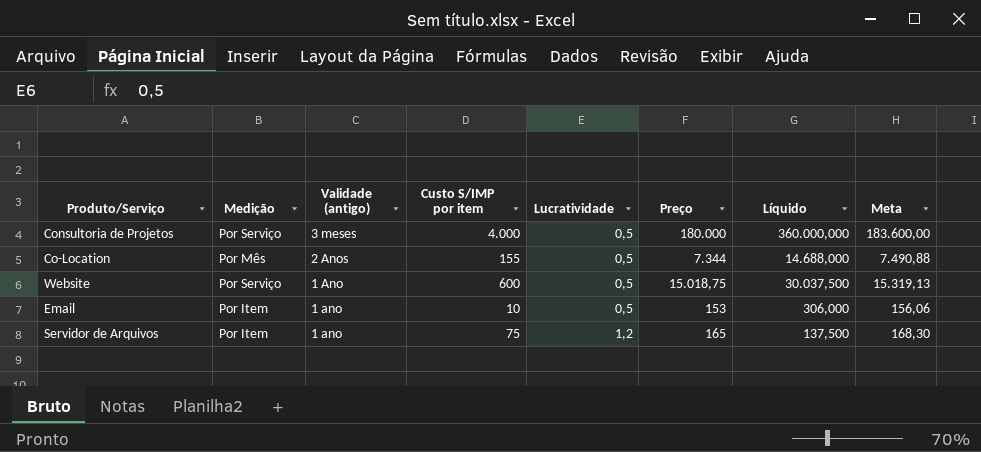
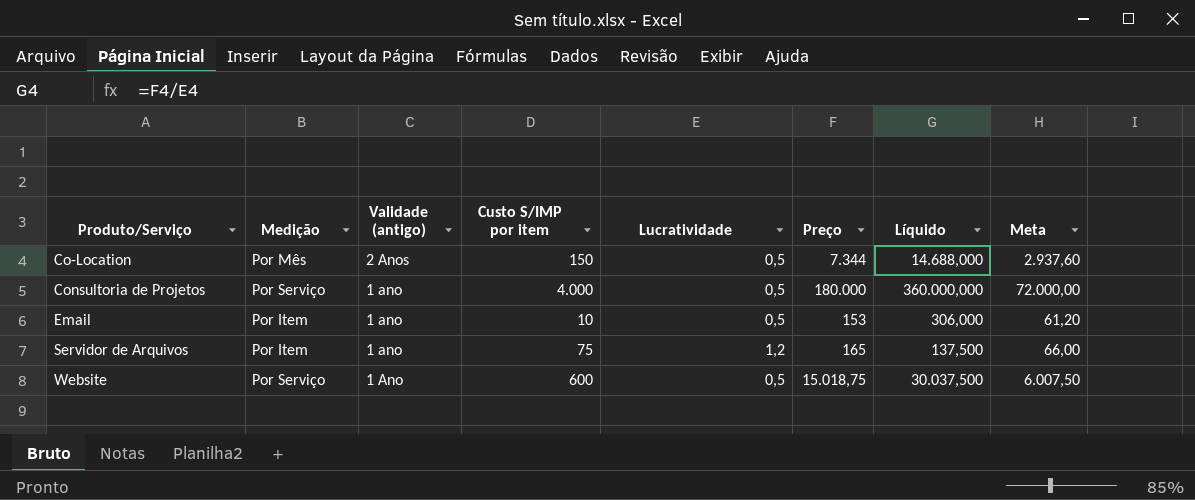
row order: Validade (antigo) descending -> Produto/Serviço ascending
column Meta | formula: [Preço] * 1,02 -> [Preço] * 0,4
Co-Location | Custo S/IMP por item: 155 -> 150
Consultoria de Projetos | Validade (antigo): 3 meses -> 1 ano

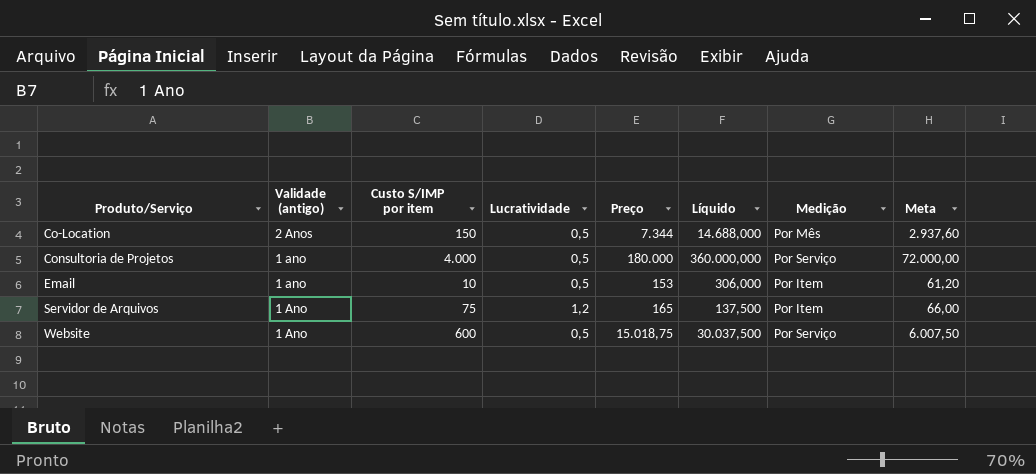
column Medição | position: 2 -> 7
Servidor de Arquivos | Validade (antigo): 1 ano -> 1 Ano

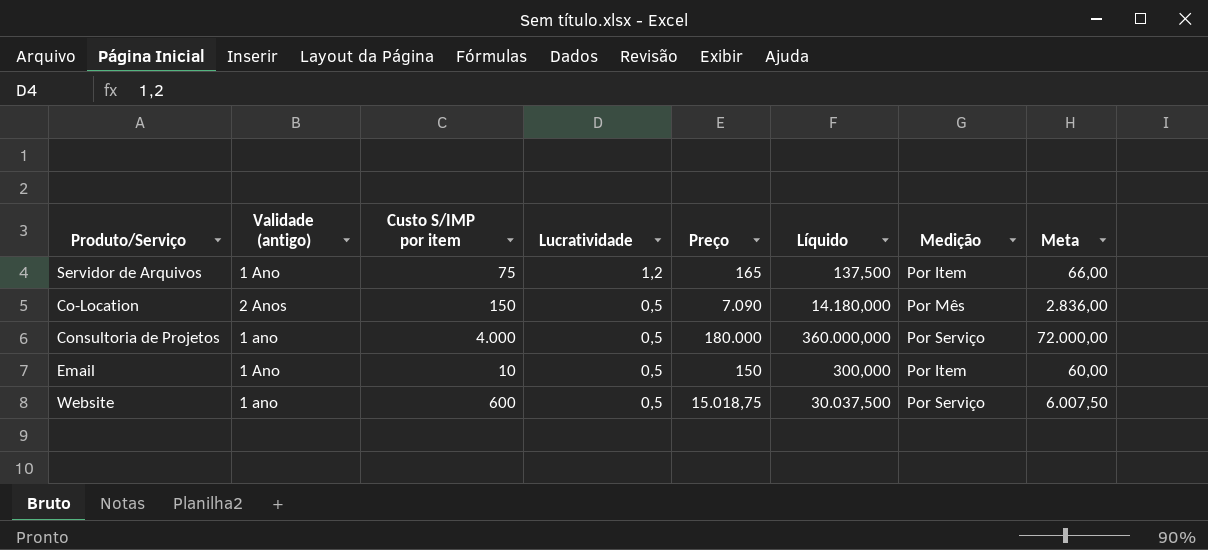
row order: Produto/Serviço ascending -> Lucratividade descending
Co-Location | Preço: 7.344 -> 7.090
Co-Location | Líquido: 14.688,000 -> 14.180,000
Co-Location | Meta: 2.937,60 -> 2.836,00
Email | Validade (antigo): 1 ano -> 1 Ano
Email | Preço: 153 -> 150
Email | Líquido: 306,000 -> 300,000
Email | Meta: 61,20 -> 60,00
Website | Validade (antigo): 1 Ano -> 1 ano

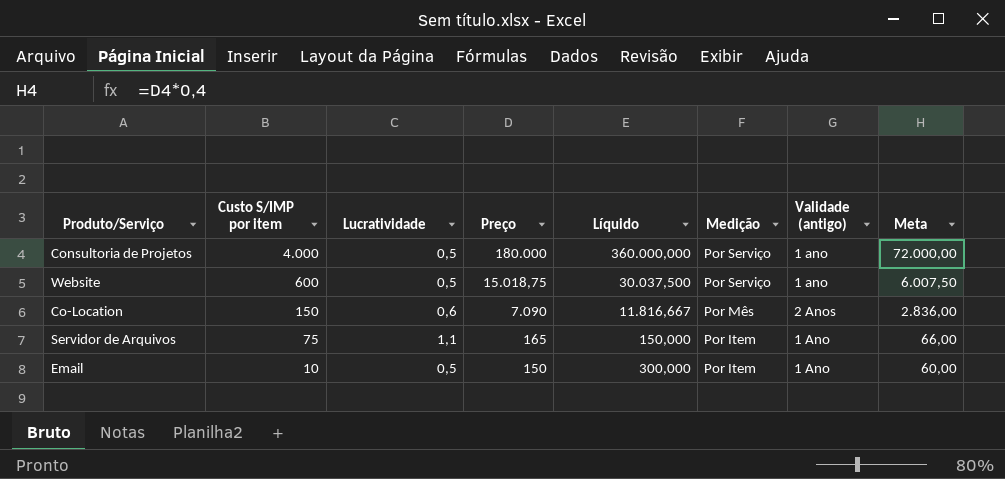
row order: Lucratividade descending -> Custo S/IMP por item descending
column Validade (antigo) | position: 2 -> 7
Co-Location | Lucratividade: 0,5 -> 0,6
Co-Location | Líquido: 14.180,000 -> 11.816,667
Servidor de Arquivos | Lucratividade: 1,2 -> 1,1
Servidor de Arquivos | Líquido: 137,500 -> 150,000

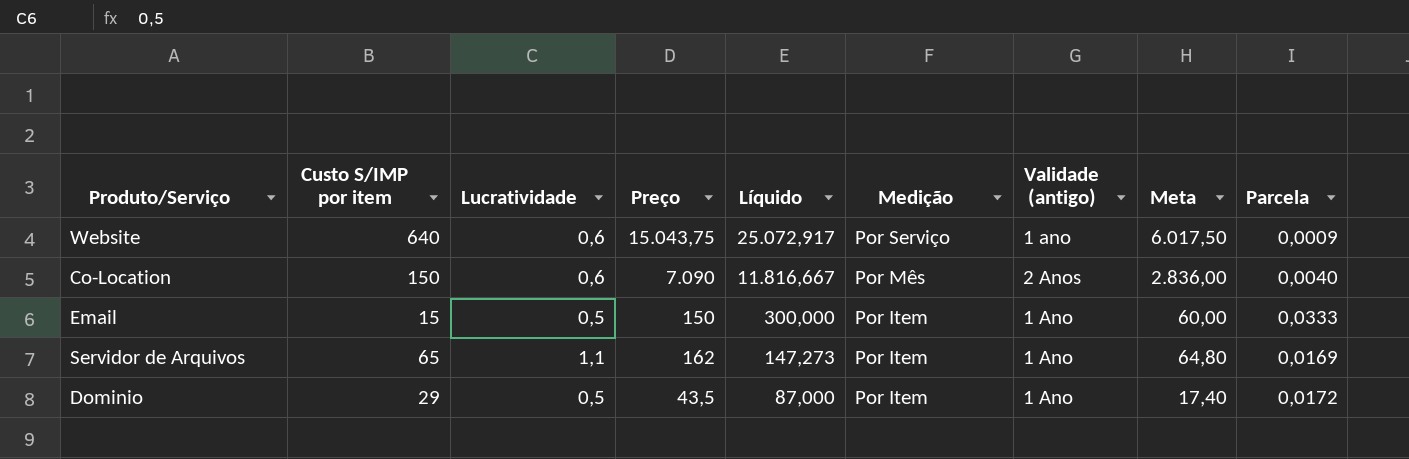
row order: Custo S/IMP por item descending -> Líquido descending
column Parcela | formula: none -> [Lucratividade] / [Custo S/IMP por item]
row Consultoria de Projetos: 4.000 | 0,5 | 180.000 | 360.000,000 | Por Serviço | 1 ano | 72.000,00 -> none
Website | Custo S/IMP por item: 600 -> 640
Website | Lucratividade: 0,5 -> 0,6
Website | Preço: 15.018,75 -> 15.043,75
Website | Líquido: 30.037,500 -> 25.072,917
Website | Meta: 6.007,50 -> 6.017,50
Email | Custo S/IMP por item: 10 -> 15
Servidor de Arquivos | Custo S/IMP por item: 75 -> 65
Servidor de Arquivos | Preço: 165 -> 162
Servidor de Arquivos | Líquido: 150,000 -> 147,273
Servidor de Arquivos | Meta: 66,00 -> 64,80
row Dominio: none -> 29 | 0,5 | 43,5 | 87,000 | Por Item | 1 Ano | 17,40 | 0,0172

